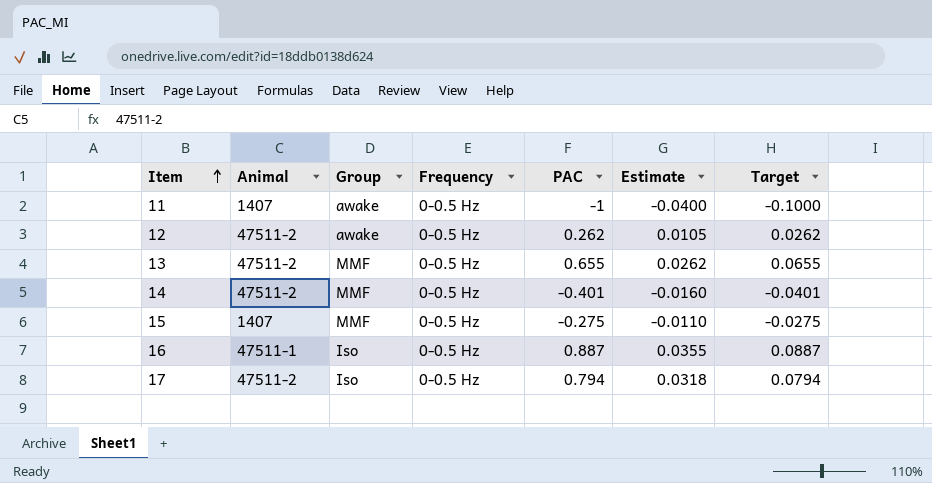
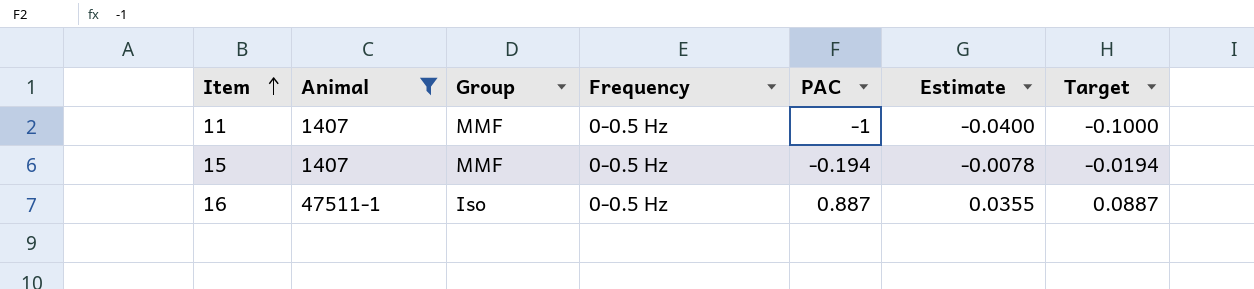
filter: none -> Animal != 47511-2
11 | Group: awake -> MMF
15 | PAC: -0.275 -> -0.194
15 | Estimate: -0.0110 -> -0.0078
15 | Target: -0.0275 -> -0.0194

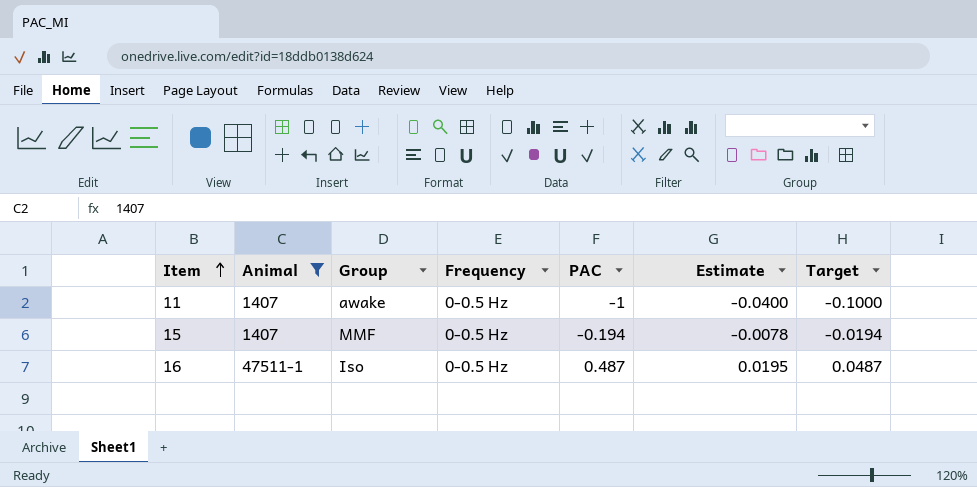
11 | Group: MMF -> awake
16 | PAC: 0.887 -> 0.487
16 | Estimate: 0.0355 -> 0.0195
16 | Target: 0.0887 -> 0.0487

